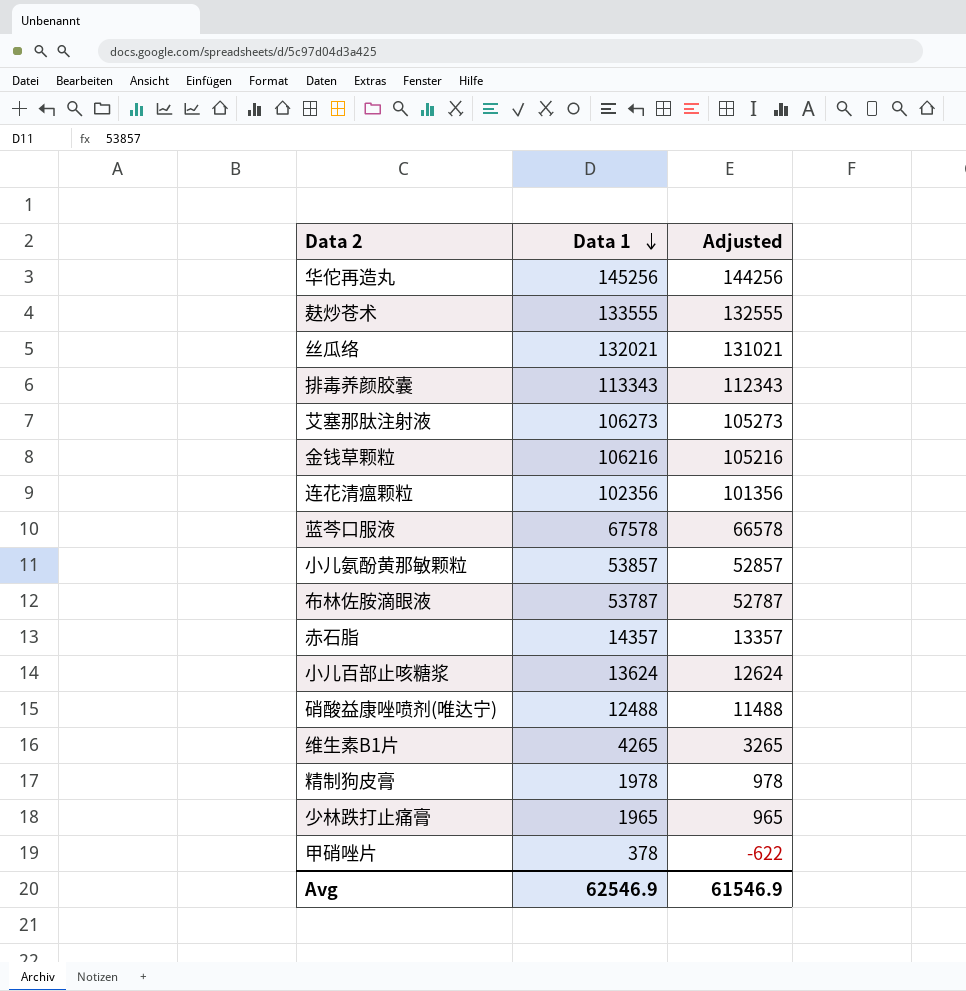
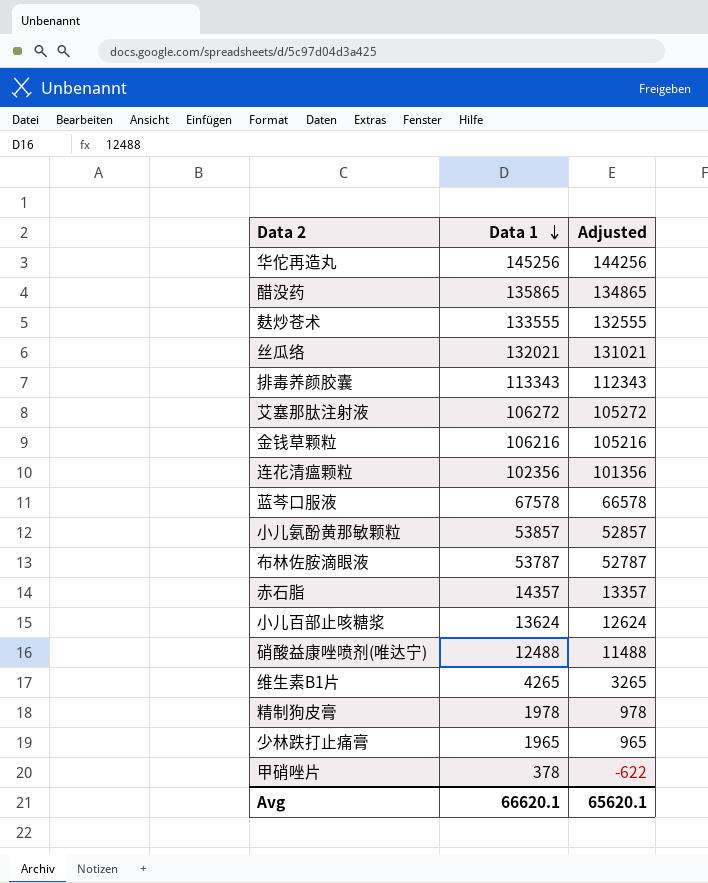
row 醋没药: none -> 135865 | 134865
艾塞那肽注射液 | Data 1: 106273 -> 106272
艾塞那肽注射液 | Adjusted: 105273 -> 105272
Avg | Data 1: 62546.9 -> 66620.1
Avg | Adjusted: 61546.9 -> 65620.1

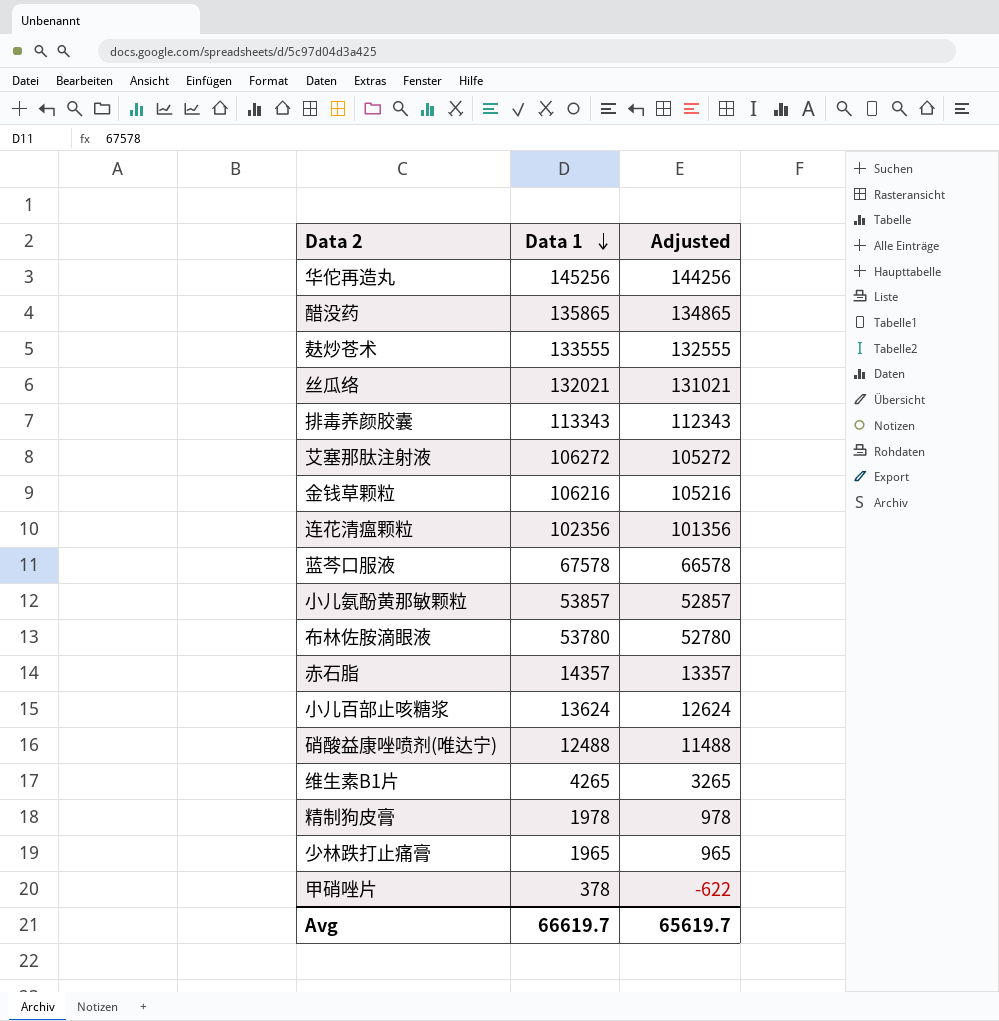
布林佐胺滴眼液 | Data 1: 53787 -> 53780
布林佐胺滴眼液 | Adjusted: 52787 -> 52780
Avg | Data 1: 66620.1 -> 66619.7
Avg | Adjusted: 65620.1 -> 65619.7

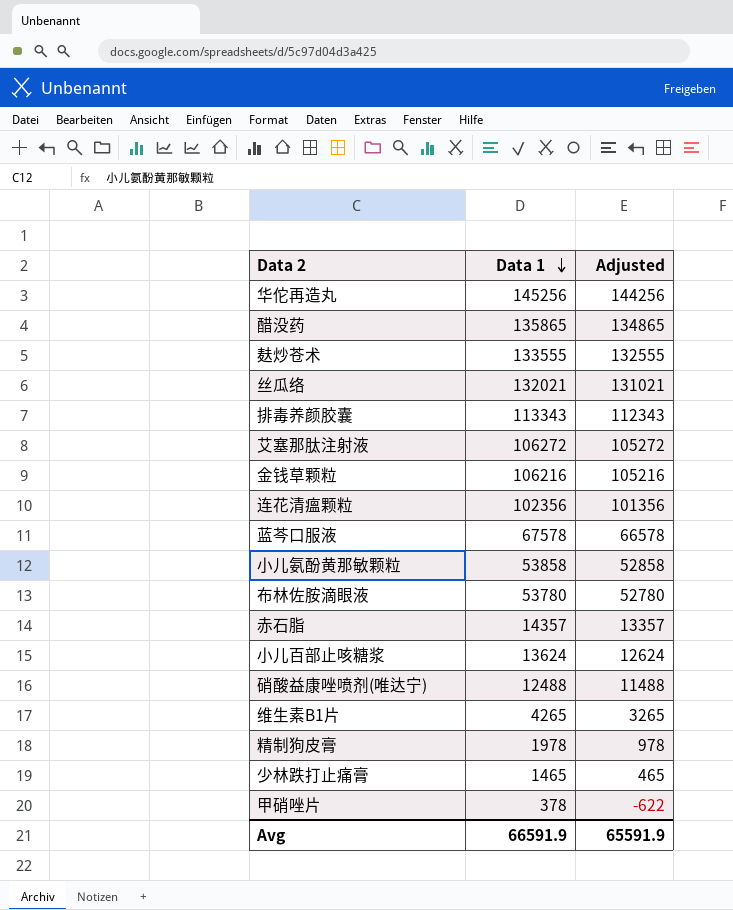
小儿氨酚黄那敏颗粒 | Data 1: 53857 -> 53858
小儿氨酚黄那敏颗粒 | Adjusted: 52857 -> 52858
少林跌打止痛膏 | Data 1: 1965 -> 1465
少林跌打止痛膏 | Adjusted: 965 -> 465
Avg | Data 1: 66619.7 -> 66591.9
Avg | Adjusted: 65619.7 -> 65591.9

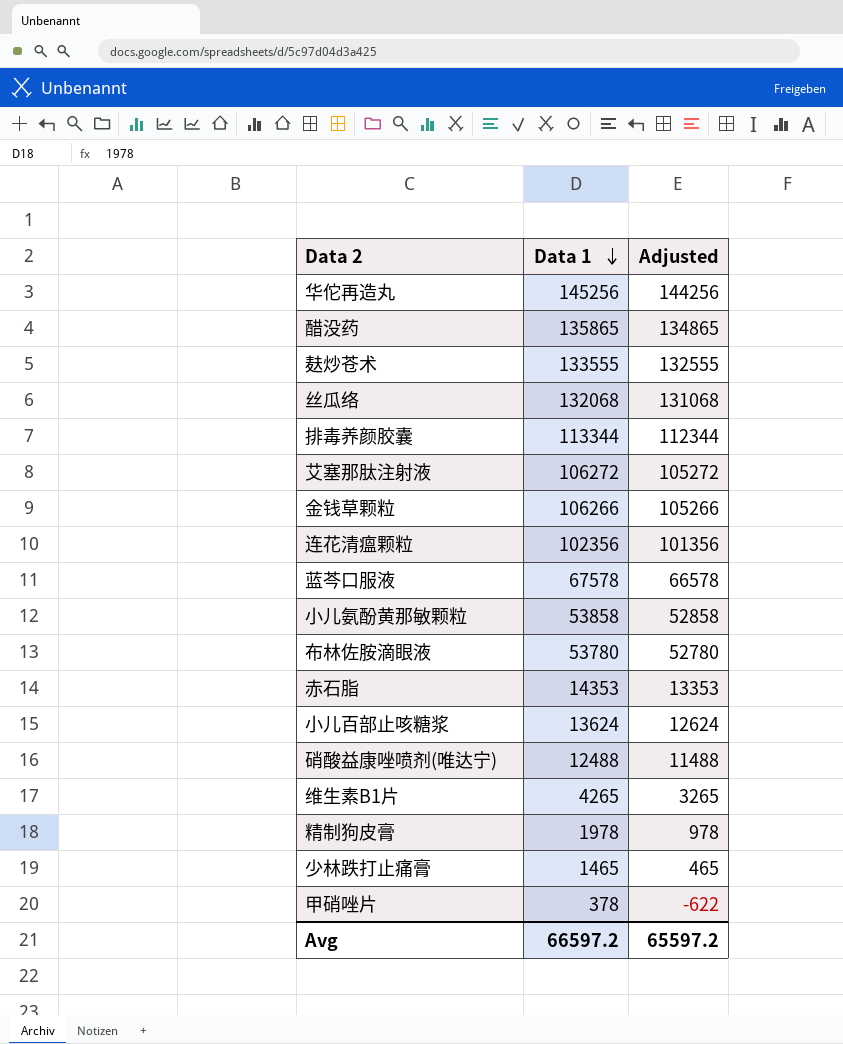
丝瓜络 | Data 1: 132021 -> 132068
丝瓜络 | Adjusted: 131021 -> 131068
排毒养颜胶囊 | Data 1: 113343 -> 113344
排毒养颜胶囊 | Adjusted: 112343 -> 112344
金钱草颗粒 | Data 1: 106216 -> 106266
金钱草颗粒 | Adjusted: 105216 -> 105266
赤石脂 | Data 1: 14357 -> 14353
赤石脂 | Adjusted: 13357 -> 13353
Avg | Data 1: 66591.9 -> 66597.2
Avg | Adjusted: 65591.9 -> 65597.2

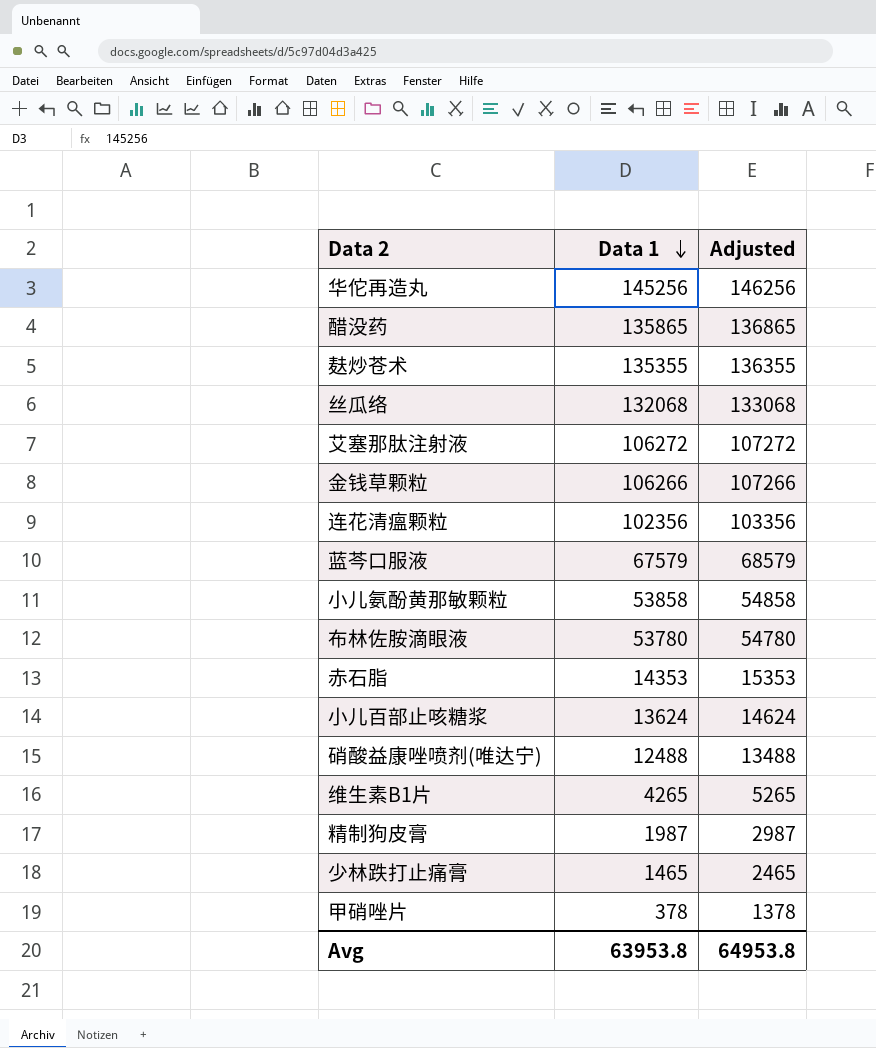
column Adjusted | formula: [Data 1] - 1000 -> [Data 1] + 1000
row 排毒养颜胶囊: 113344 | 112344 -> none
麸炒苍术 | Data 1: 133555 -> 135355
蓝芩口服液 | Data 1: 67578 -> 67579
精制狗皮膏 | Data 1: 1978 -> 1987
Avg | Data 1: 66597.2 -> 63953.8
Avg | Adjusted: 65597.2 -> 64953.8

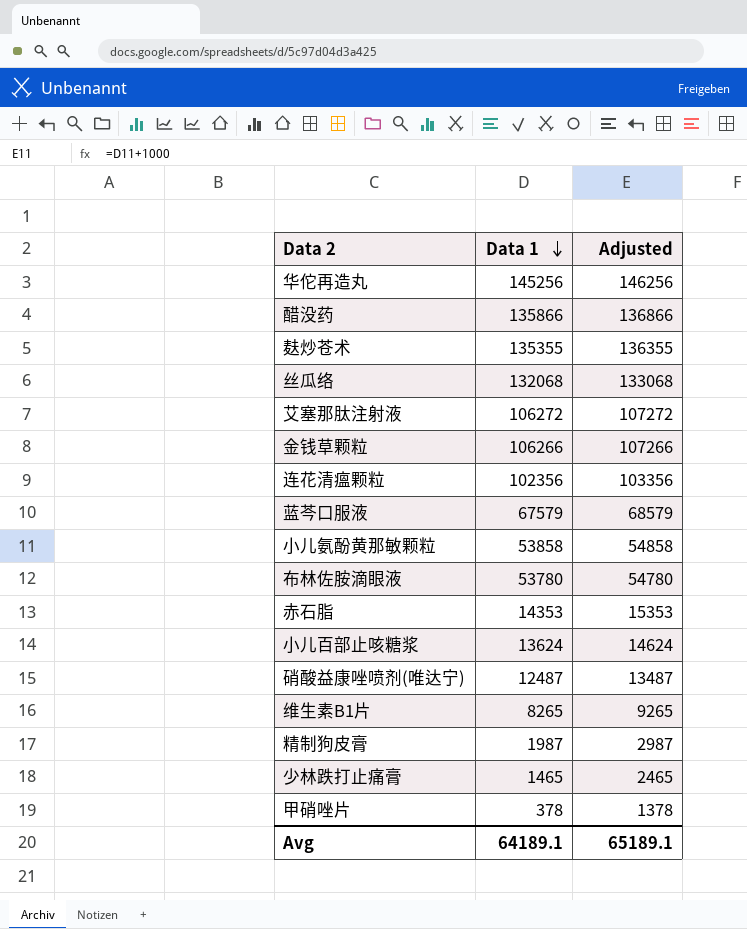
醋没药 | Data 1: 135865 -> 135866
醋没药 | Adjusted: 136865 -> 136866
硝酸益康唑喷剂(唯达宁) | Data 1: 12488 -> 12487
硝酸益康唑喷剂(唯达宁) | Adjusted: 13488 -> 13487
维生素B1片 | Data 1: 4265 -> 8265
维生素B1片 | Adjusted: 5265 -> 9265
Avg | Data 1: 63953.8 -> 64189.1
Avg | Adjusted: 64953.8 -> 65189.1

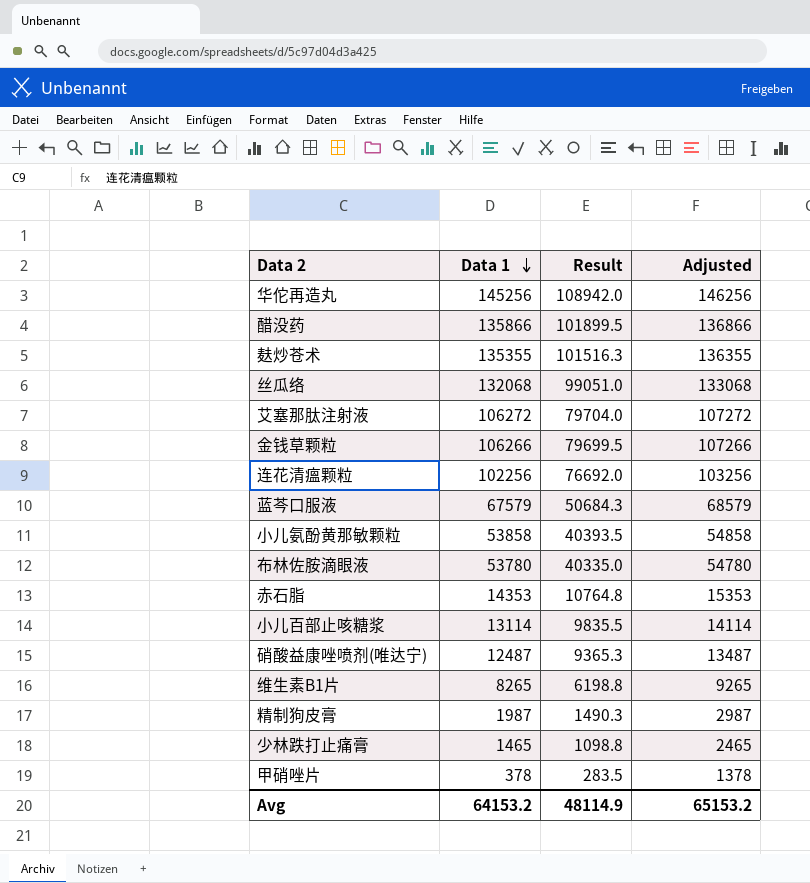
column Result | formula: none -> [Data 1] * 0.75
连花清瘟颗粒 | Data 1: 102356 -> 102256
连花清瘟颗粒 | Adjusted: 103356 -> 103256
小儿百部止咳糖浆 | Data 1: 13624 -> 13114
小儿百部止咳糖浆 | Adjusted: 14624 -> 14114
Avg | Data 1: 64189.1 -> 64153.2
Avg | Adjusted: 65189.1 -> 65153.2

